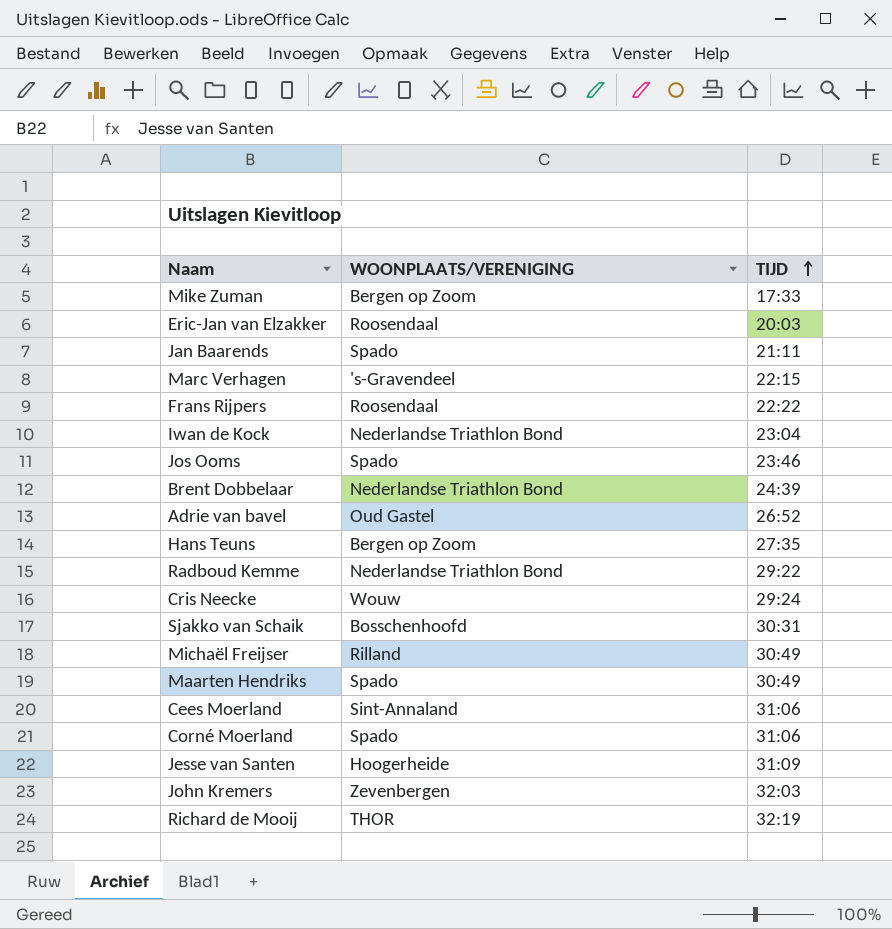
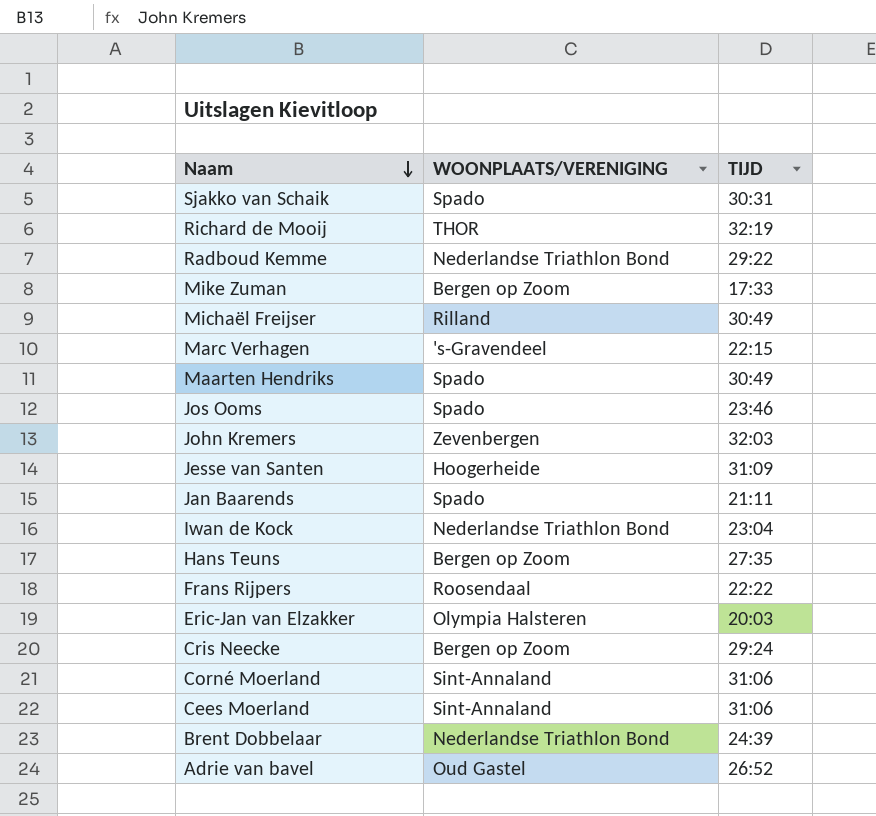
row order: TIJD ascending -> Naam descending
Sjakko van Schaik | WOONPLAATS/VERENIGING: Bosschenhoofd -> Spado
Eric-Jan van Elzakker | WOONPLAATS/VERENIGING: Roosendaal -> Olympia Halsteren
Cris Neecke | WOONPLAATS/VERENIGING: Wouw -> Bergen op Zoom
Corné Moerland | WOONPLAATS/VERENIGING: Spado -> Sint-Annaland

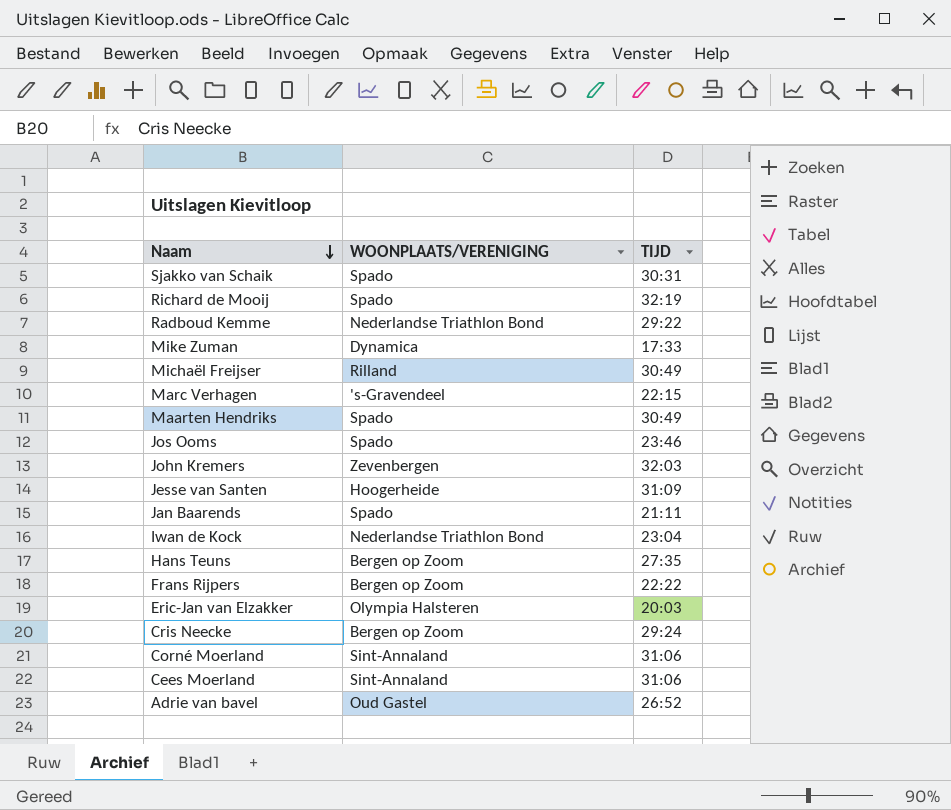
row Brent Dobbelaar: Nederlandse Triathlon Bond | 24:39 -> none
Richard de Mooij | WOONPLAATS/VERENIGING: THOR -> Spado
Mike Zuman | WOONPLAATS/VERENIGING: Bergen op Zoom -> Dynamica
Frans Rijpers | WOONPLAATS/VERENIGING: Roosendaal -> Bergen op Zoom

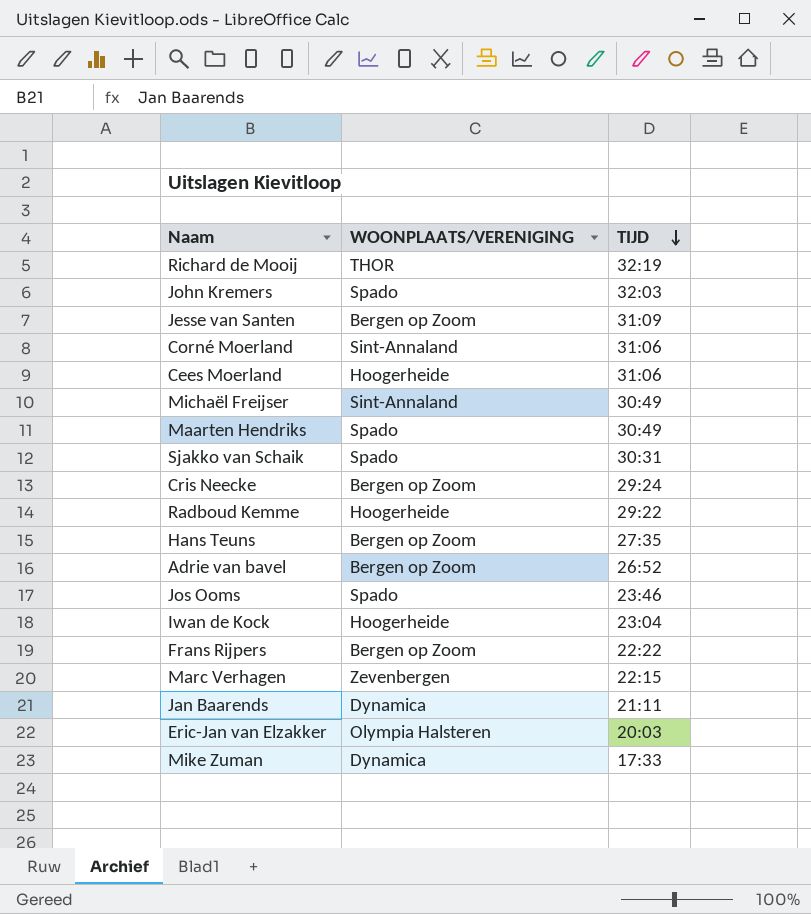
row order: Naam descending -> TIJD descending
Richard de Mooij | WOONPLAATS/VERENIGING: Spado -> THOR
John Kremers | WOONPLAATS/VERENIGING: Zevenbergen -> Spado
Jesse van Santen | WOONPLAATS/VERENIGING: Hoogerheide -> Bergen op Zoom
Cees Moerland | WOONPLAATS/VERENIGING: Sint-Annaland -> Hoogerheide
Michaël Freijser | WOONPLAATS/VERENIGING: Rilland -> Sint-Annaland
Radboud Kemme | WOONPLAATS/VERENIGING: Nederlandse Triathlon Bond -> Hoogerheide
Adrie van bavel | WOONPLAATS/VERENIGING: Oud Gastel -> Bergen op Zoom
Iwan de Kock | WOONPLAATS/VERENIGING: Nederlandse Triathlon Bond -> Hoogerheide
Marc Verhagen | WOONPLAATS/VERENIGING: 's-Gravendeel -> Zevenbergen
Jan Baarends | WOONPLAATS/VERENIGING: Spado -> Dynamica

